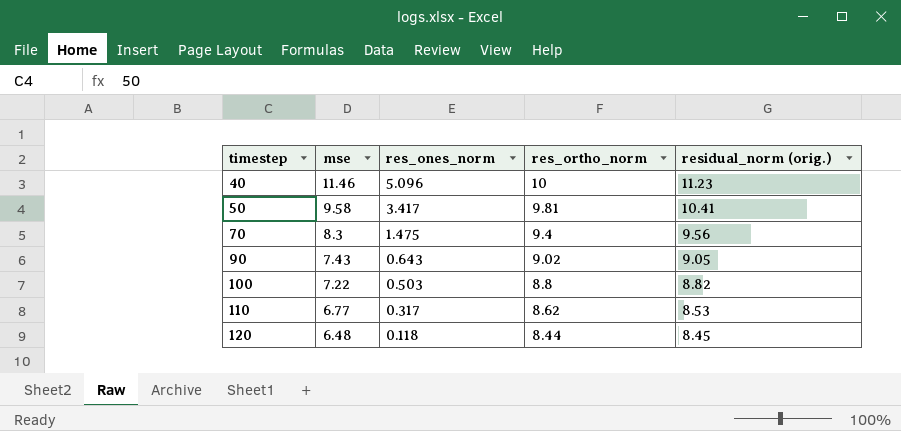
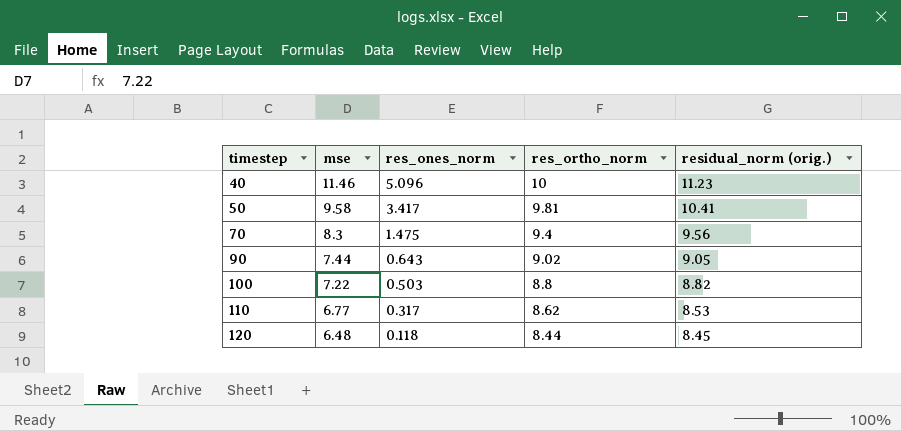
90 | mse: 7.43 -> 7.44

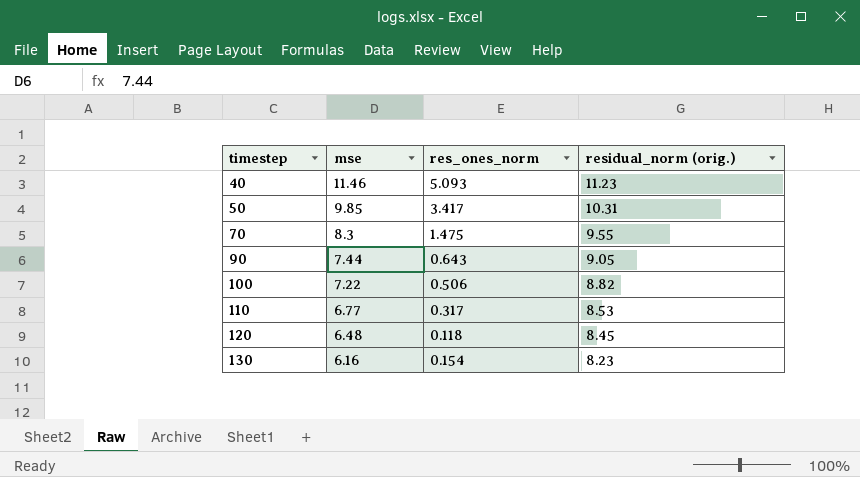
column res_ortho_norm | position: 4 -> none
40 | res_ones_norm: 5.096 -> 5.093
50 | mse: 9.58 -> 9.85
50 | residual_norm (orig.): 10.41 -> 10.31
70 | residual_norm (orig.): 9.56 -> 9.55
100 | res_ones_norm: 0.503 -> 0.506
row 130: none -> 6.16 | 0.154 | 8.23

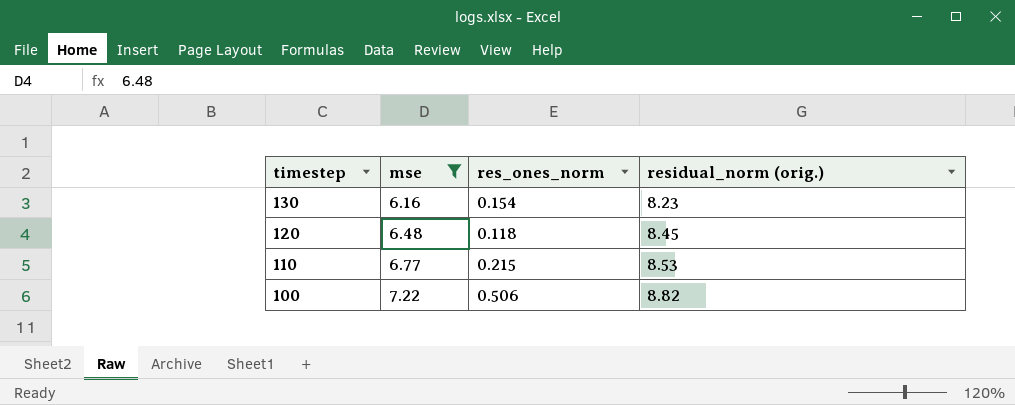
filter: none -> mse <= 7.22
row order: timestep ascending -> timestep descending
110 | res_ones_norm: 0.317 -> 0.215

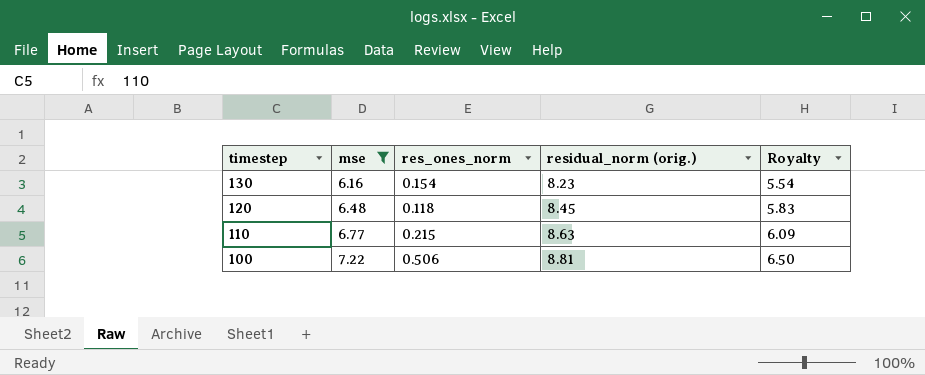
column Royalty | formula: none -> [mse] * 0.9
110 | residual_norm (orig.): 8.53 -> 8.63
100 | residual_norm (orig.): 8.82 -> 8.81

